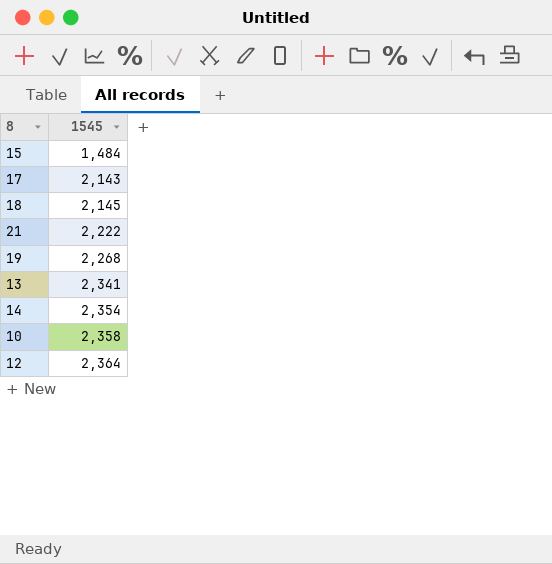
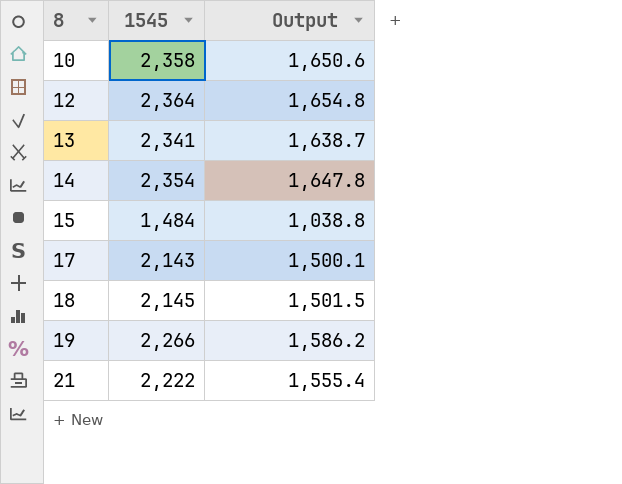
row order: 1545 ascending -> 8 ascending
column Output | formula: none -> [1545] * 0.7
19 | 1545: 2,268 -> 2,266

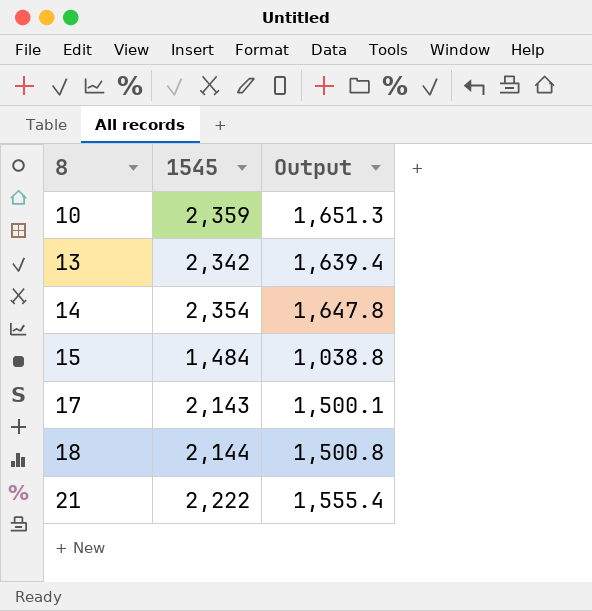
row 12: 2,364 | 1,654.8 -> none
row 19: 2,266 | 1,586.2 -> none
10 | 1545: 2,358 -> 2,359
10 | Output: 1,650.6 -> 1,651.3
13 | 1545: 2,341 -> 2,342
13 | Output: 1,638.7 -> 1,639.4
18 | 1545: 2,145 -> 2,144
18 | Output: 1,501.5 -> 1,500.8

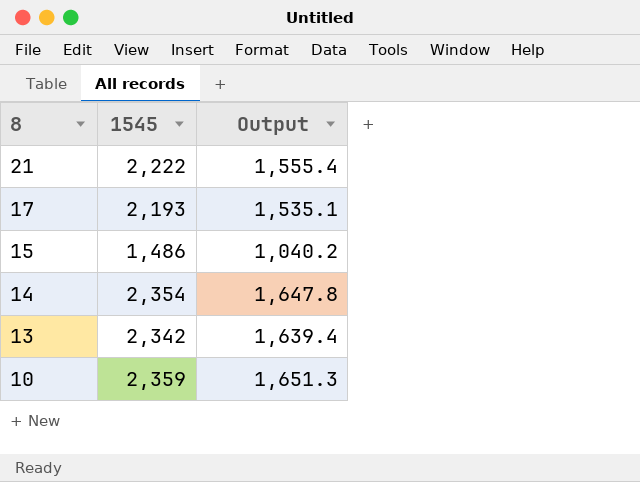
row order: 8 ascending -> 8 descending
row 18: 2,144 | 1,500.8 -> none
17 | 1545: 2,143 -> 2,193
17 | Output: 1,500.1 -> 1,535.1
15 | 1545: 1,484 -> 1,486
15 | Output: 1,038.8 -> 1,040.2

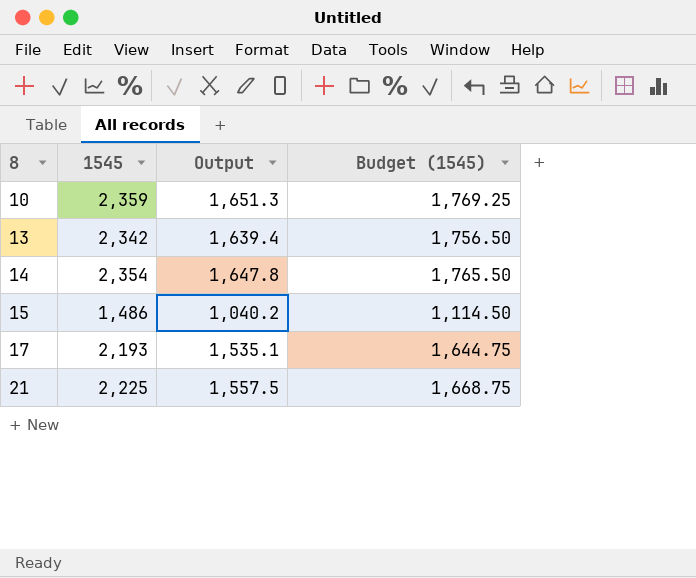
row order: 8 descending -> 8 ascending
column Budget (1545) | formula: none -> [1545] * 0.75
21 | 1545: 2,222 -> 2,225
21 | Output: 1,555.4 -> 1,557.5

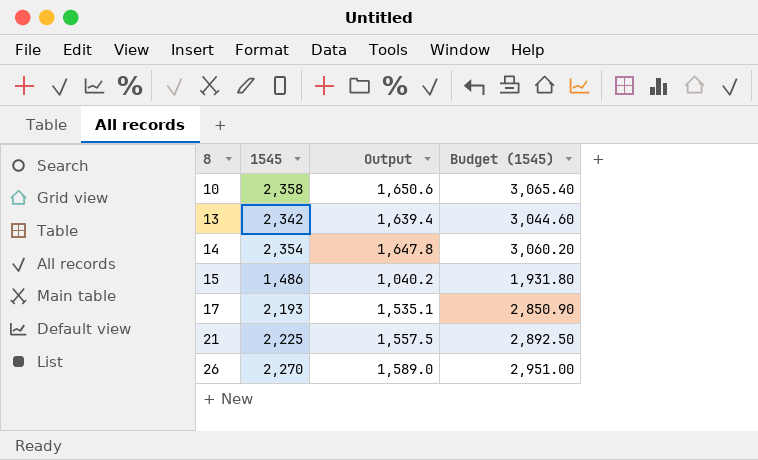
column Budget (1545) | formula: [1545] * 0.75 -> [1545] * 1.3
10 | 1545: 2,359 -> 2,358
10 | Output: 1,651.3 -> 1,650.6
row 26: none -> 2,270 | 1,589.0 | 2,951.00

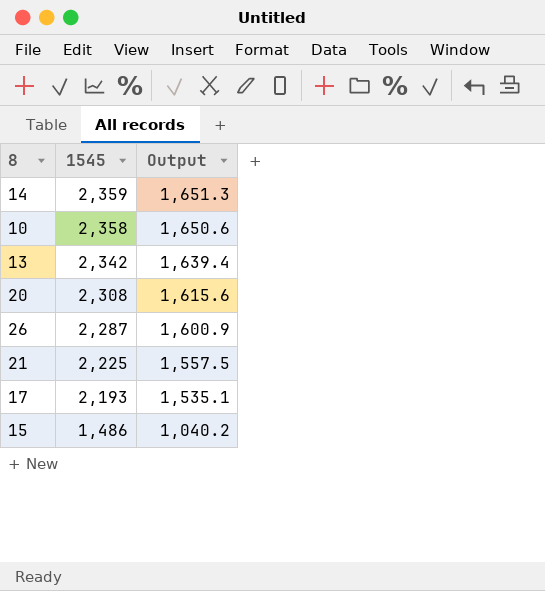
row order: 8 ascending -> 1545 descending
column Budget (1545) | formula: [1545] * 1.3 -> none
14 | 1545: 2,354 -> 2,359
14 | Output: 1,647.8 -> 1,651.3
row 20: none -> 2,308 | 1,615.6
26 | 1545: 2,270 -> 2,287
26 | Output: 1,589.0 -> 1,600.9

